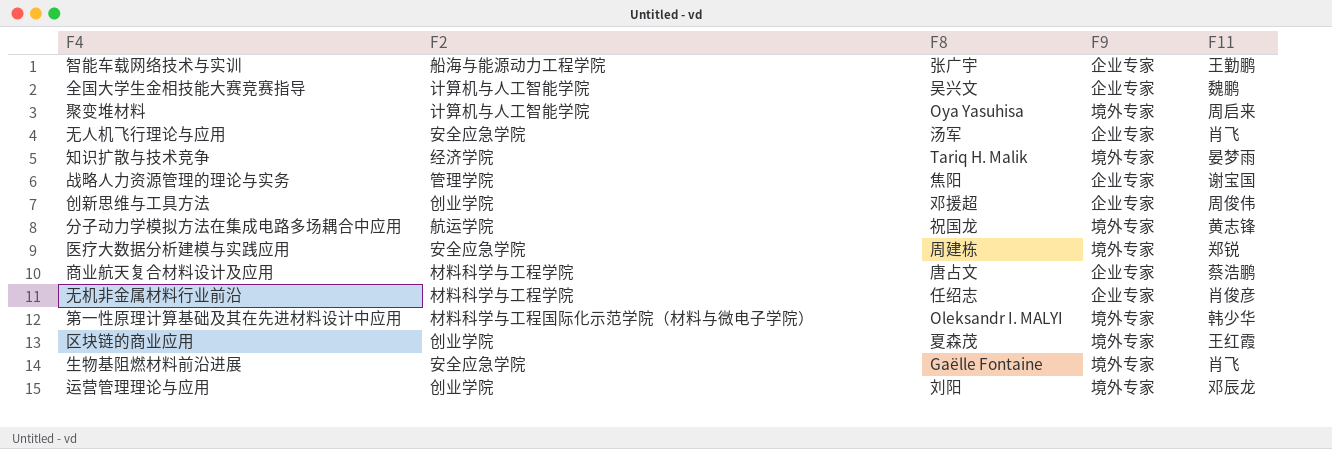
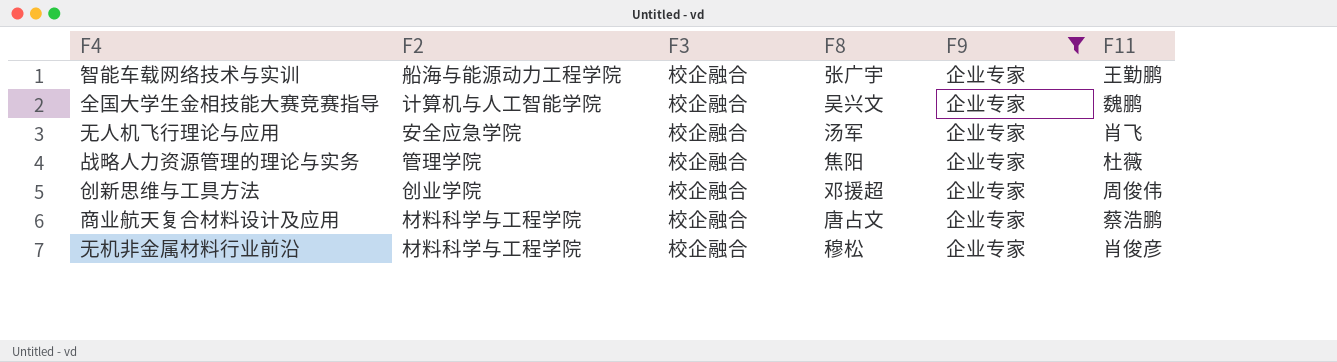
filter: none -> F9 = 企业专家
column F3 | position: none -> 3
战略人力资源管理的理论与实务 | F11: 谢宝国 -> 杜薇
无机非金属材料行业前沿 | F8: 任绍志 -> 穆松

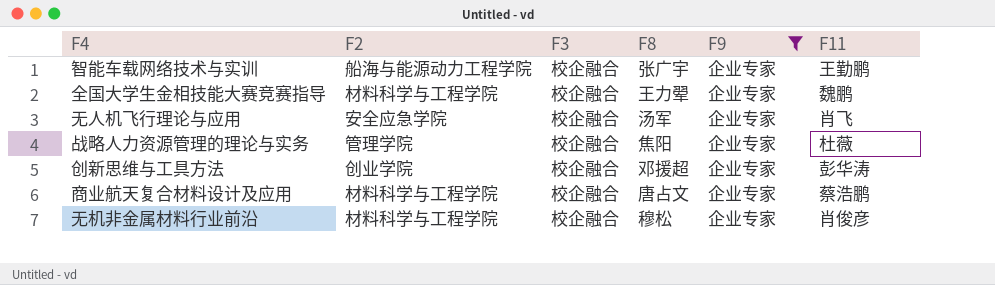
全国大学生金相技能大赛竞赛指导 | F2: 计算机与人工智能学院 -> 材料科学与工程学院
全国大学生金相技能大赛竞赛指导 | F8: 吴兴文 -> 王力翚
创新思维与工具方法 | F11: 周俊伟 -> 彭华涛

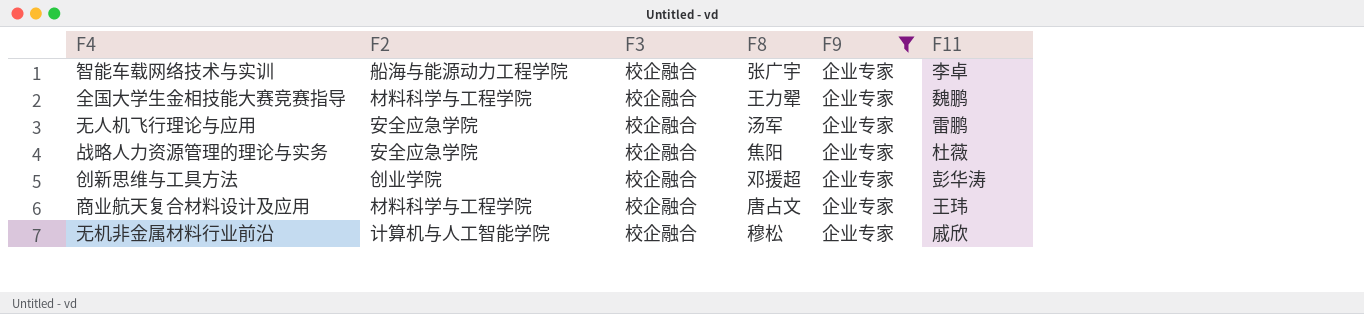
智能车载网络技术与实训 | F11: 王勤鹏 -> 李卓
无人机飞行理论与应用 | F11: 肖飞 -> 雷鹏
战略人力资源管理的理论与实务 | F2: 管理学院 -> 安全应急学院
商业航天复合材料设计及应用 | F11: 蔡浩鹏 -> 王玮
无机非金属材料行业前沿 | F2: 材料科学与工程学院 -> 计算机与人工智能学院
无机非金属材料行业前沿 | F11: 肖俊彦 -> 戚欣

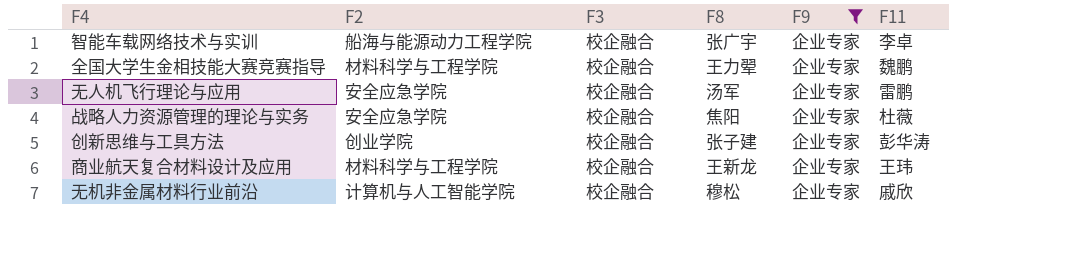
创新思维与工具方法 | F8: 邓援超 -> 张子建
商业航天复合材料设计及应用 | F8: 唐占文 -> 王新龙

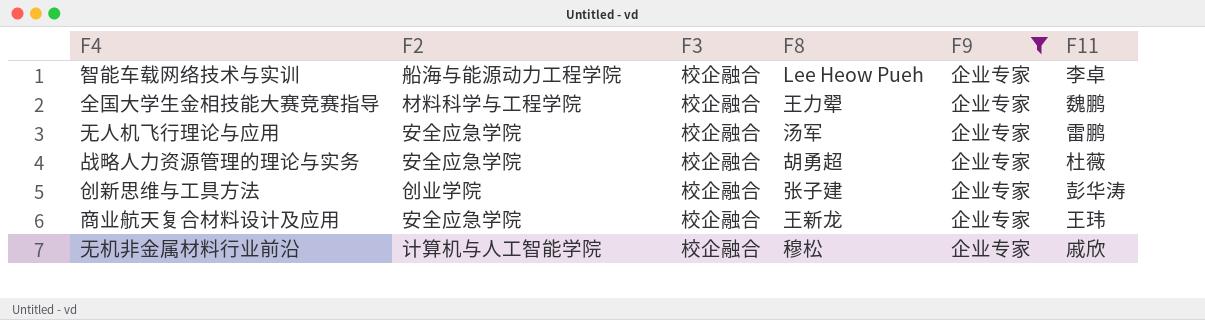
智能车载网络技术与实训 | F8: 张广宇 -> Lee Heow Pueh
战略人力资源管理的理论与实务 | F8: 焦阳 -> 胡勇超
商业航天复合材料设计及应用 | F2: 材料科学与工程学院 -> 安全应急学院

